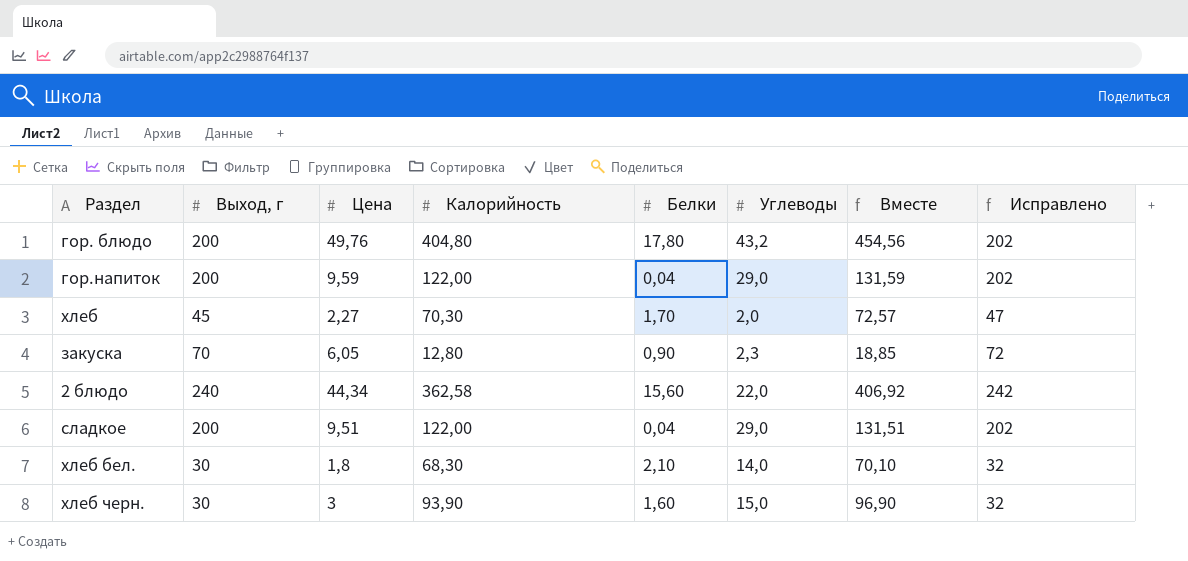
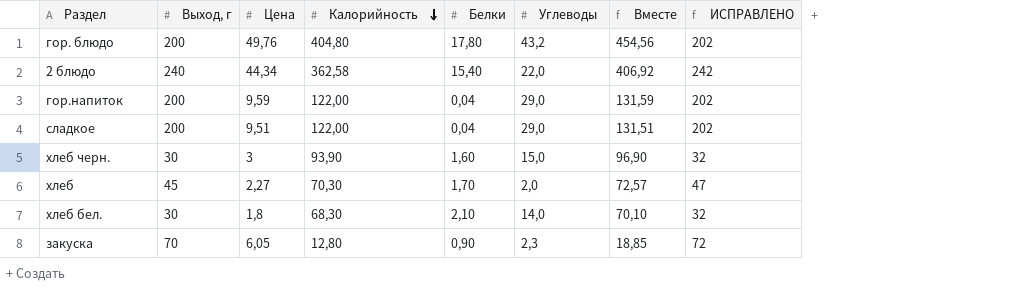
row order: none -> Калорийность descending
column name: Исправлено -> ИСПРАВЛЕНО
2 блюдо | Белки: 15,60 -> 15,40

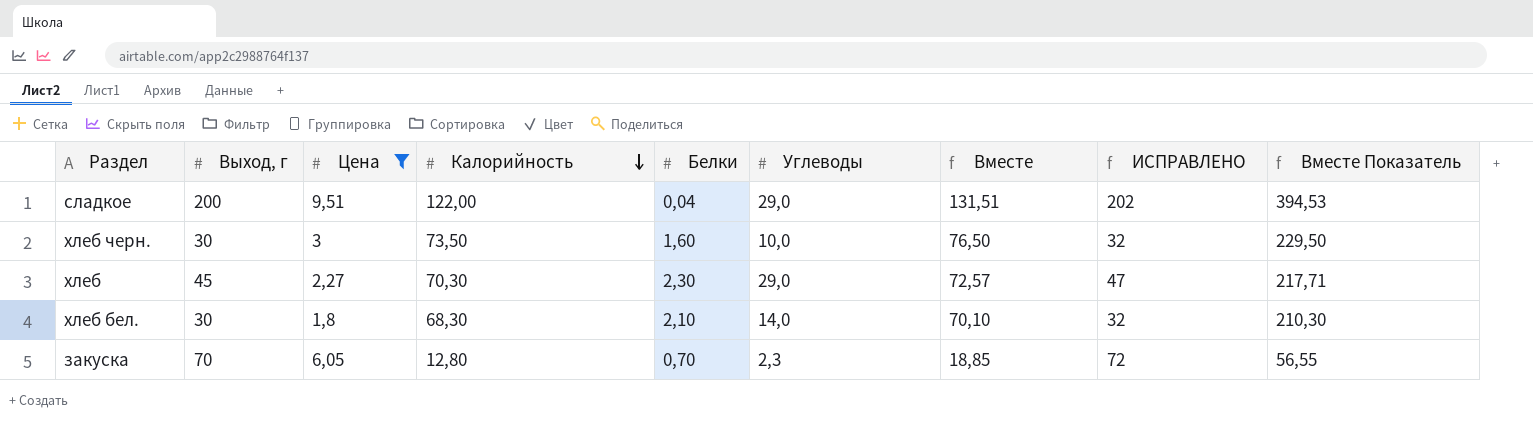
filter: none -> Цена <= 9,51
column Вместе Показатель | formula: none -> [Вместе] * 3
хлеб черн. | Калорийность: 93,90 -> 73,50
хлеб черн. | Углеводы: 15,0 -> 10,0
хлеб черн. | Вместе: 96,90 -> 76,50
хлеб | Белки: 1,70 -> 2,30
хлеб | Углеводы: 2,0 -> 29,0
закуска | Белки: 0,90 -> 0,70

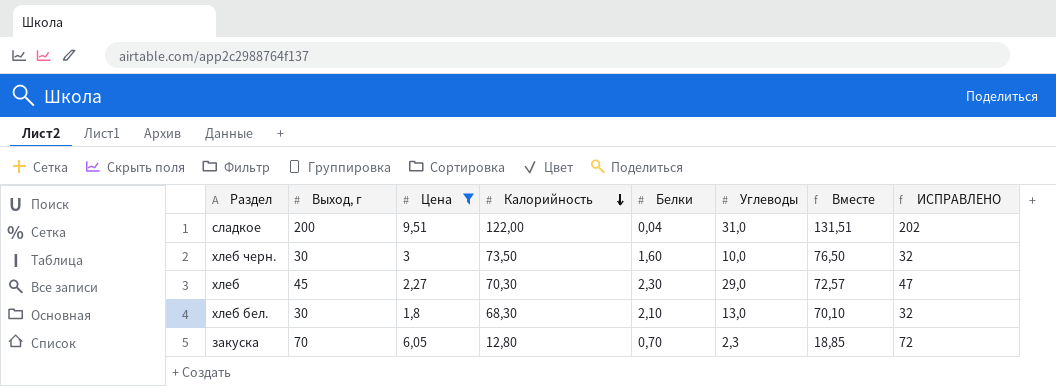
column Вместе Показатель | formula: [Вместе] * 3 -> none
сладкое | Углеводы: 29,0 -> 31,0
хлеб бел. | Углеводы: 14,0 -> 13,0

